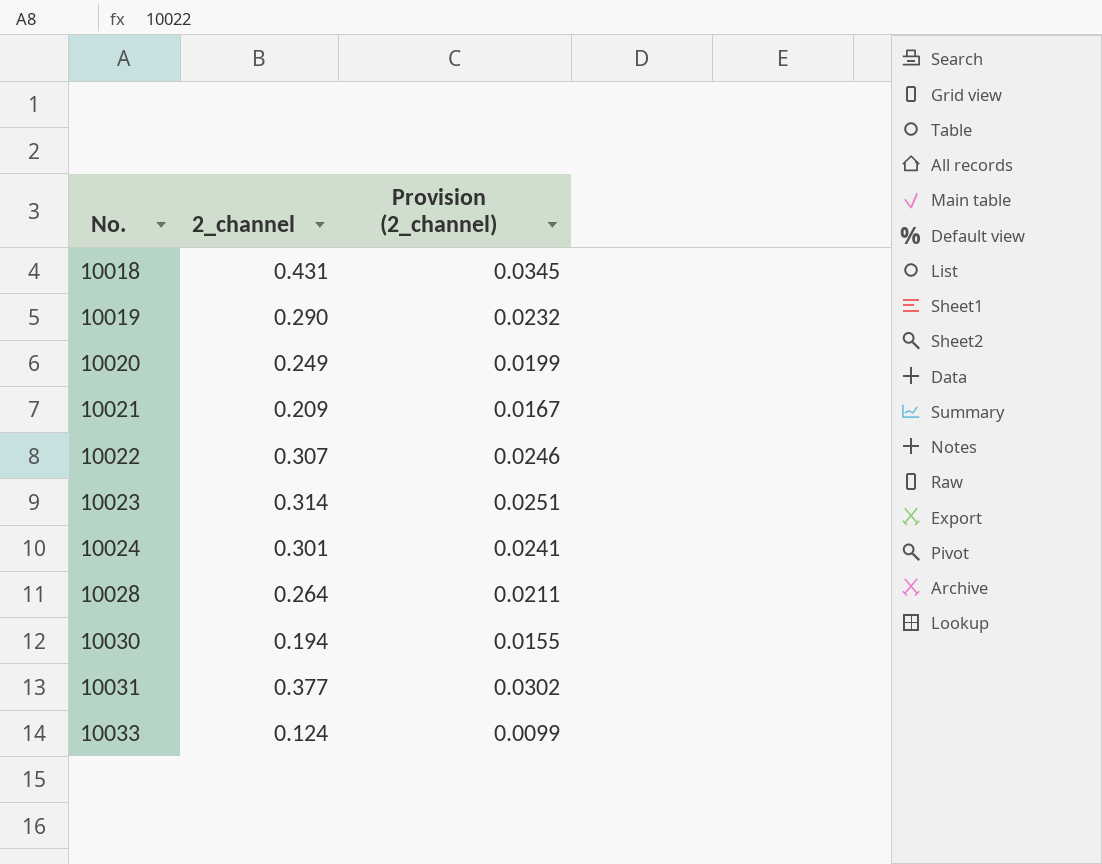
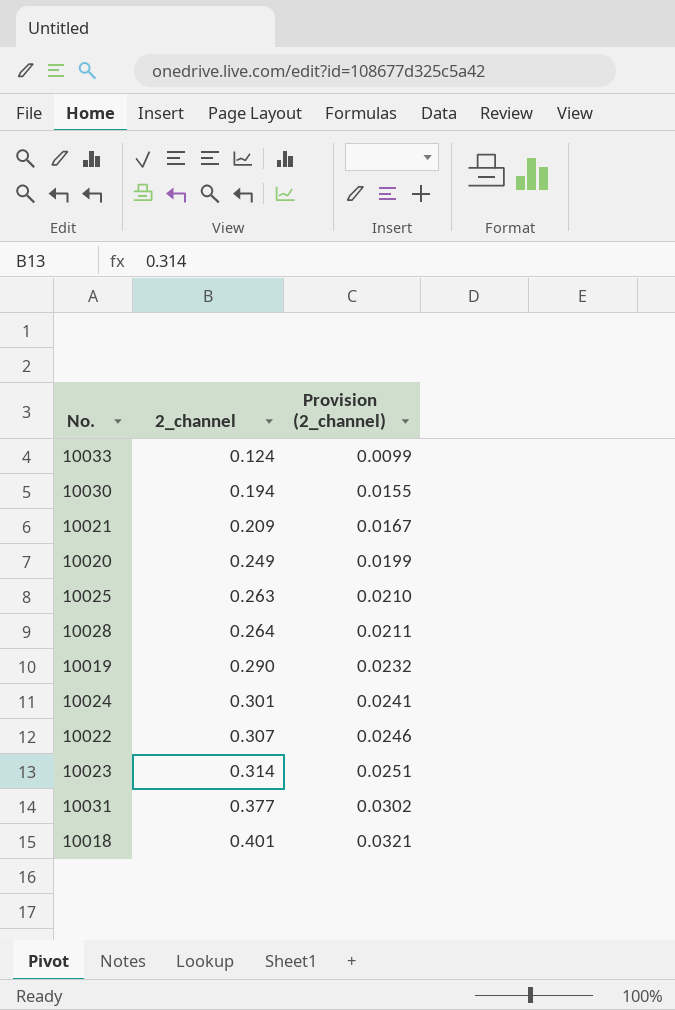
row order: No. ascending -> 2_channel ascending
row 10025: none -> 0.263 | 0.0210
10018 | 2_channel: 0.431 -> 0.401
10018 | Provision (2_channel): 0.0345 -> 0.0321

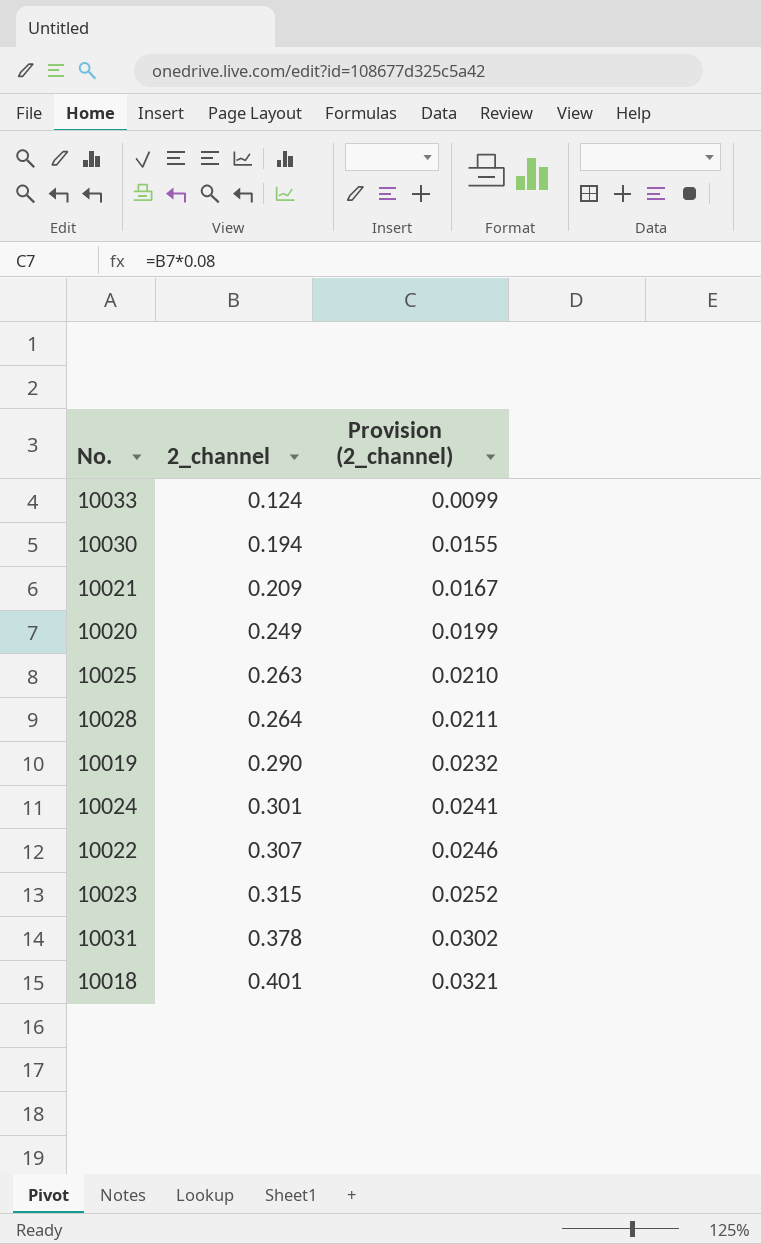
10023 | 2_channel: 0.314 -> 0.315
10023 | Provision (2_channel): 0.0251 -> 0.0252
10031 | 2_channel: 0.377 -> 0.378

